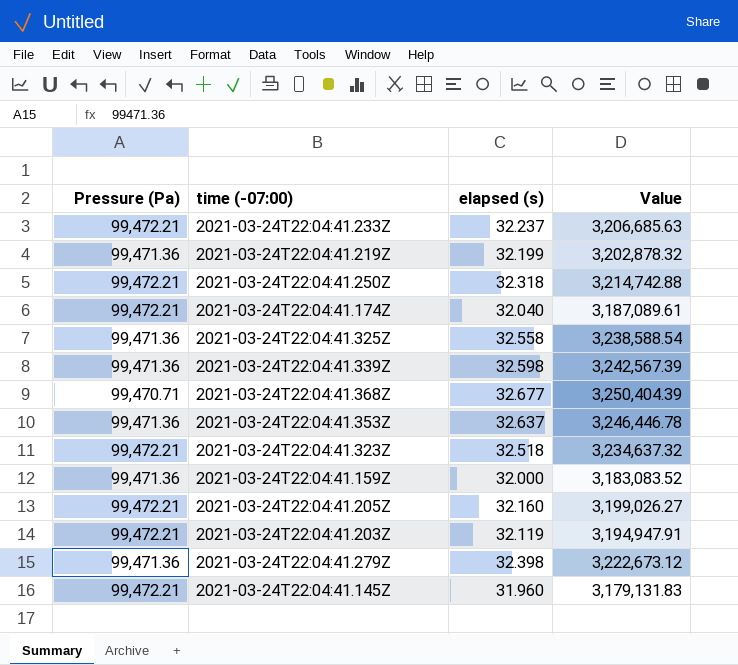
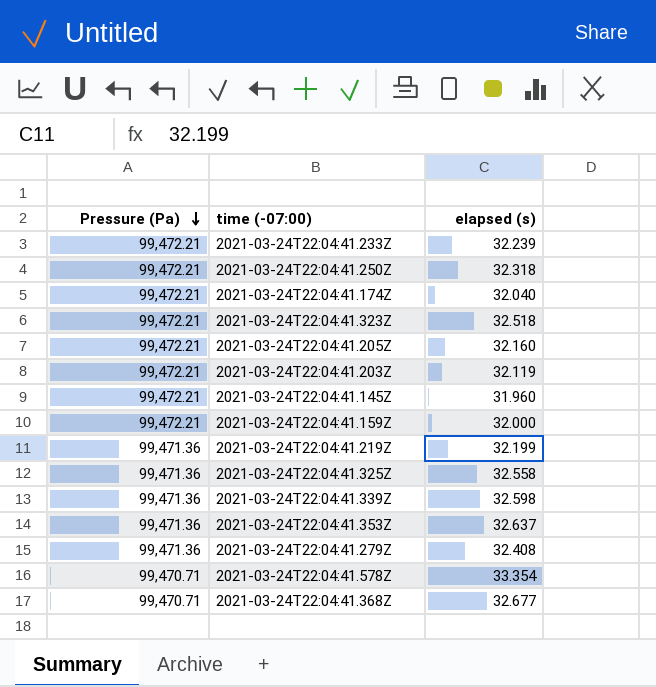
row order: none -> Pressure (Pa) descending
column Value | formula: [Pressure (Pa)] * [elapsed (s)] -> none
2021-03-24T22:04:41.233Z | elapsed (s): 32.237 -> 32.239
2021-03-24T22:04:41.159Z | Pressure (Pa): 99,471.36 -> 99,472.21
2021-03-24T22:04:41.279Z | elapsed (s): 32.398 -> 32.408
row 2021-03-24T22:04:41.578Z: none -> 99,470.71 | 33.354

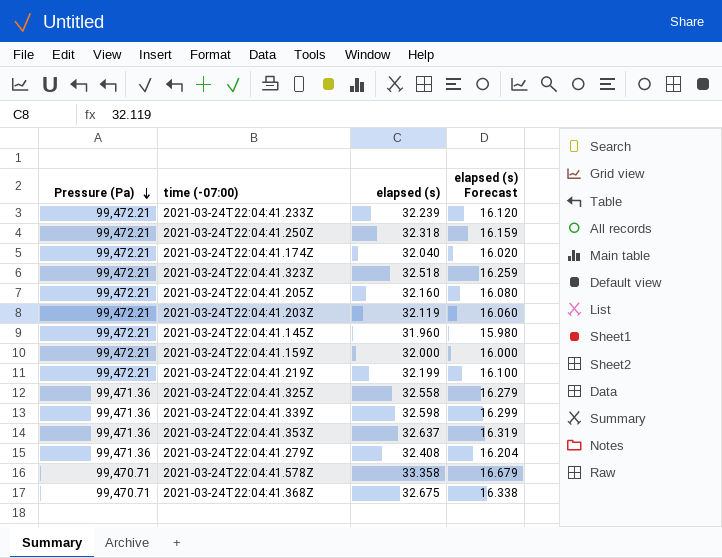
column elapsed (s) Forecast | formula: none -> [elapsed (s)] * 0.5
2021-03-24T22:04:41.219Z | Pressure (Pa): 99,471.36 -> 99,472.21
2021-03-24T22:04:41.578Z | elapsed (s): 33.354 -> 33.358
2021-03-24T22:04:41.368Z | elapsed (s): 32.677 -> 32.675

